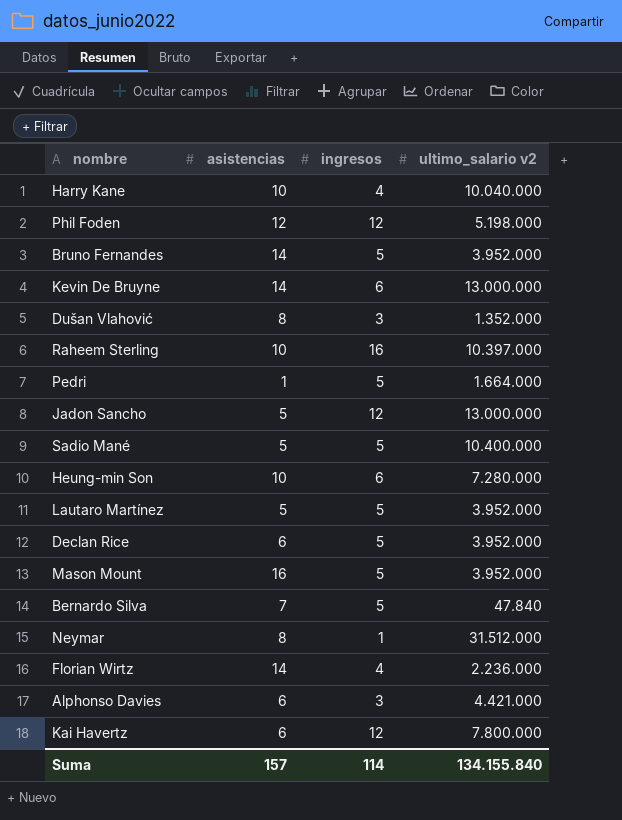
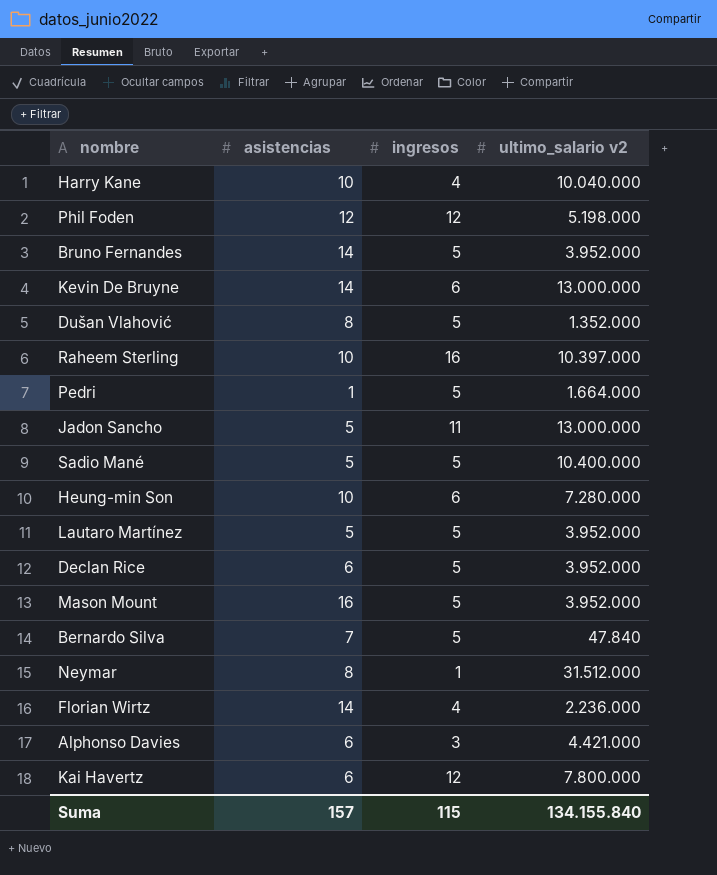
Dušan Vlahović | ingresos: 3 -> 5
Jadon Sancho | ingresos: 12 -> 11
Suma | ingresos: 114 -> 115

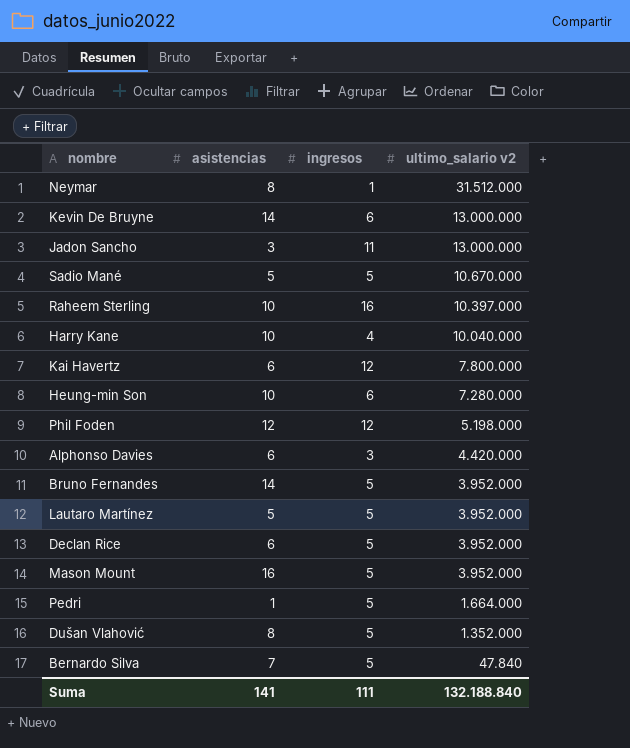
row order: none -> ultimo_salario v2 descending
row Florian Wirtz: 14 | 4 | 2.236.000 -> none
Jadon Sancho | asistencias: 5 -> 3
Sadio Mané | ultimo_salario v2: 10.400.000 -> 10.670.000
Alphonso Davies | ultimo_salario v2: 4.421.000 -> 4.420.000
Suma | asistencias: 157 -> 141
Suma | ingresos: 115 -> 111
Suma | ultimo_salario v2: 134.155.840 -> 132.188.840

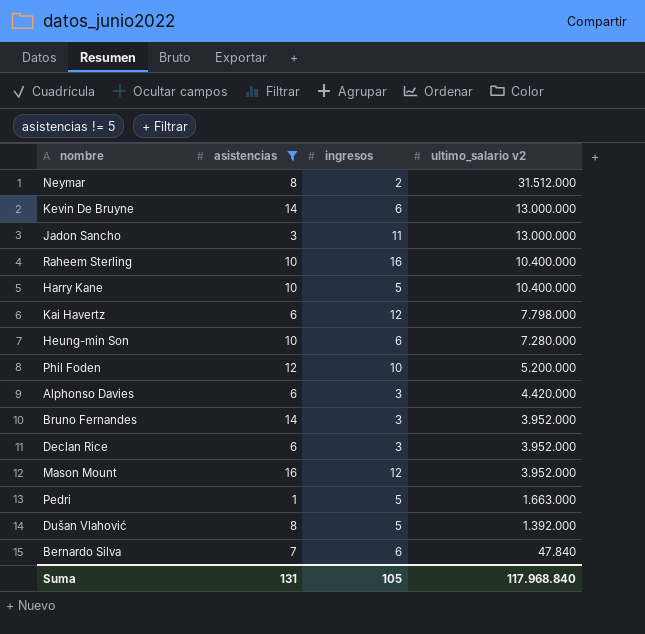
filter: none -> asistencias != 5
Neymar | ingresos: 1 -> 2
Raheem Sterling | ultimo_salario v2: 10.397.000 -> 10.400.000
Harry Kane | ingresos: 4 -> 5
Harry Kane | ultimo_salario v2: 10.040.000 -> 10.400.000
Kai Havertz | ultimo_salario v2: 7.800.000 -> 7.798.000
Phil Foden | ingresos: 12 -> 10
Phil Foden | ultimo_salario v2: 5.198.000 -> 5.200.000
Bruno Fernandes | ingresos: 5 -> 3
Declan Rice | ingresos: 5 -> 3
Mason Mount | ingresos: 5 -> 12
Pedri | ultimo_salario v2: 1.664.000 -> 1.663.000
Dušan Vlahović | ultimo_salario v2: 1.352.000 -> 1.392.000
Bernardo Silva | ingresos: 5 -> 6
Suma | asistencias: 141 -> 131
Suma | ingresos: 111 -> 105
Suma | ultimo_salario v2: 132.188.840 -> 117.968.840

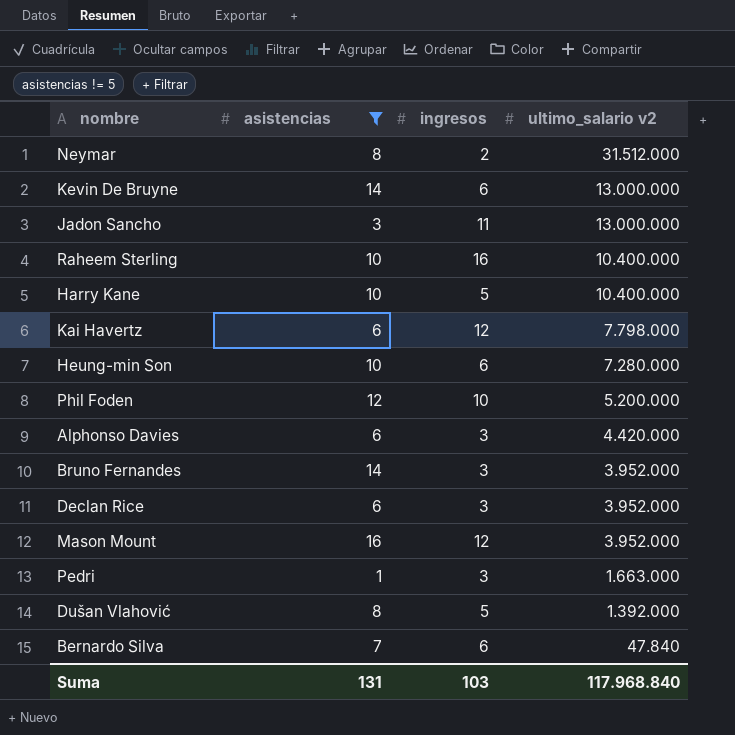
Pedri | ingresos: 5 -> 3
Suma | ingresos: 105 -> 103

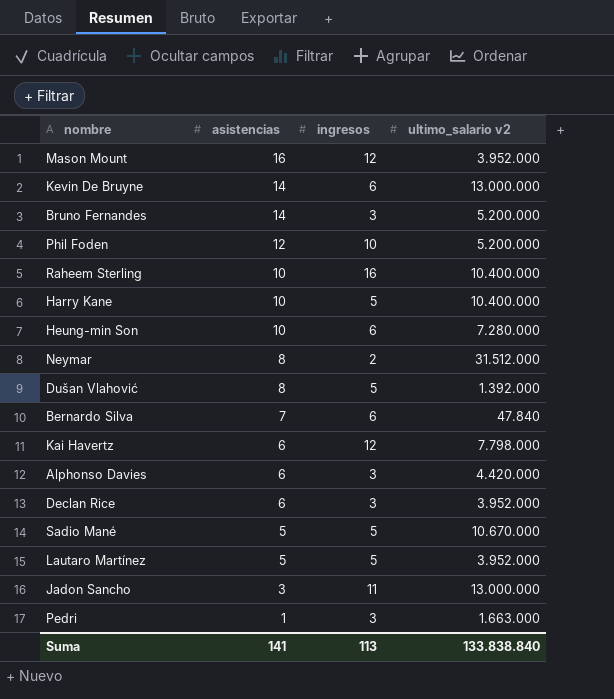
filter: asistencias != 5 -> none
row order: ultimo_salario v2 descending -> asistencias descending
Bruno Fernandes | ultimo_salario v2: 3.952.000 -> 5.200.000
Suma | asistencias: 131 -> 141
Suma | ingresos: 103 -> 113
Suma | ultimo_salario v2: 117.968.840 -> 133.838.840

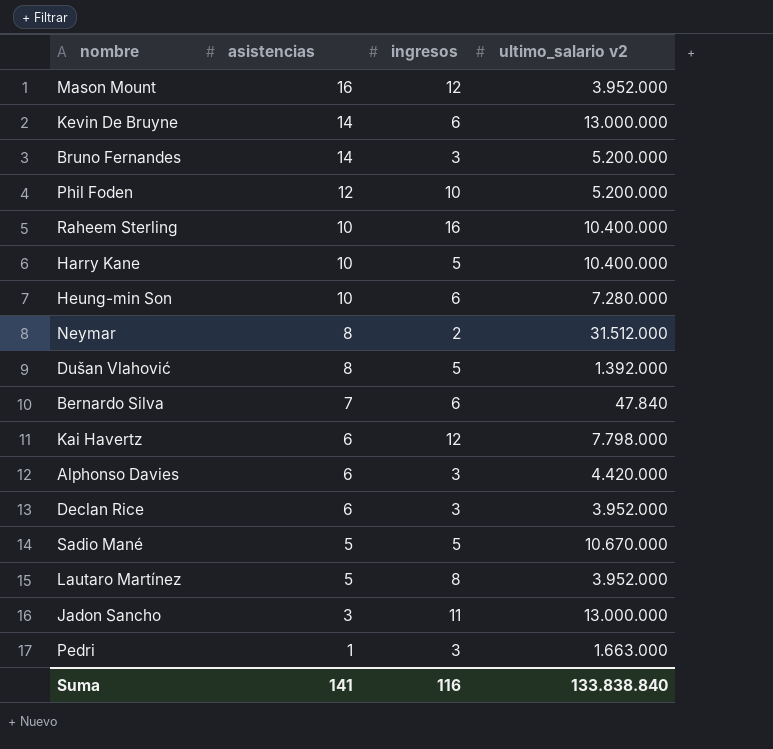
Lautaro Martínez | ingresos: 5 -> 8
Suma | ingresos: 113 -> 116

